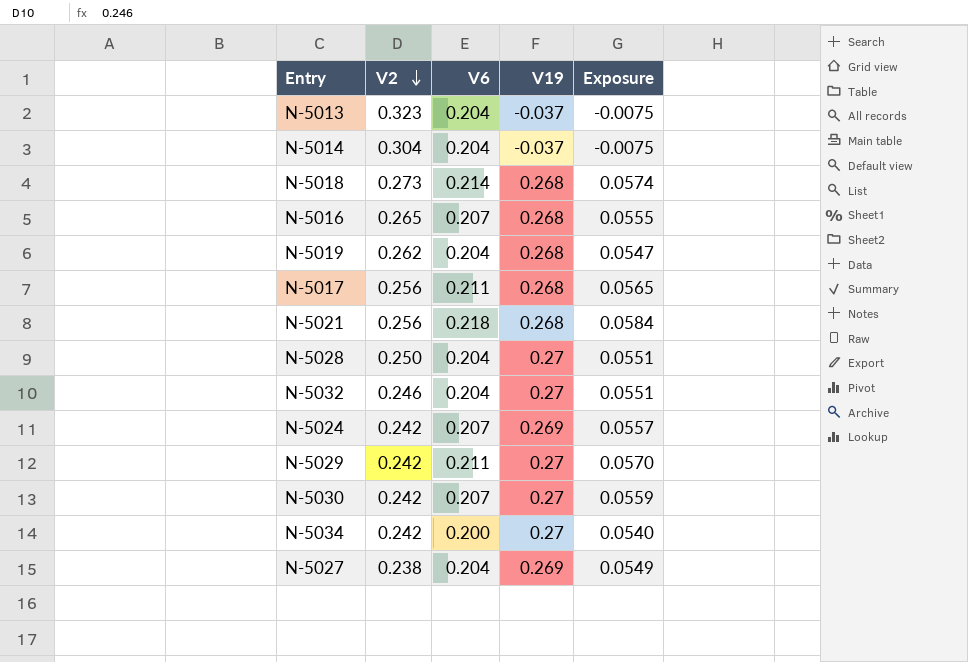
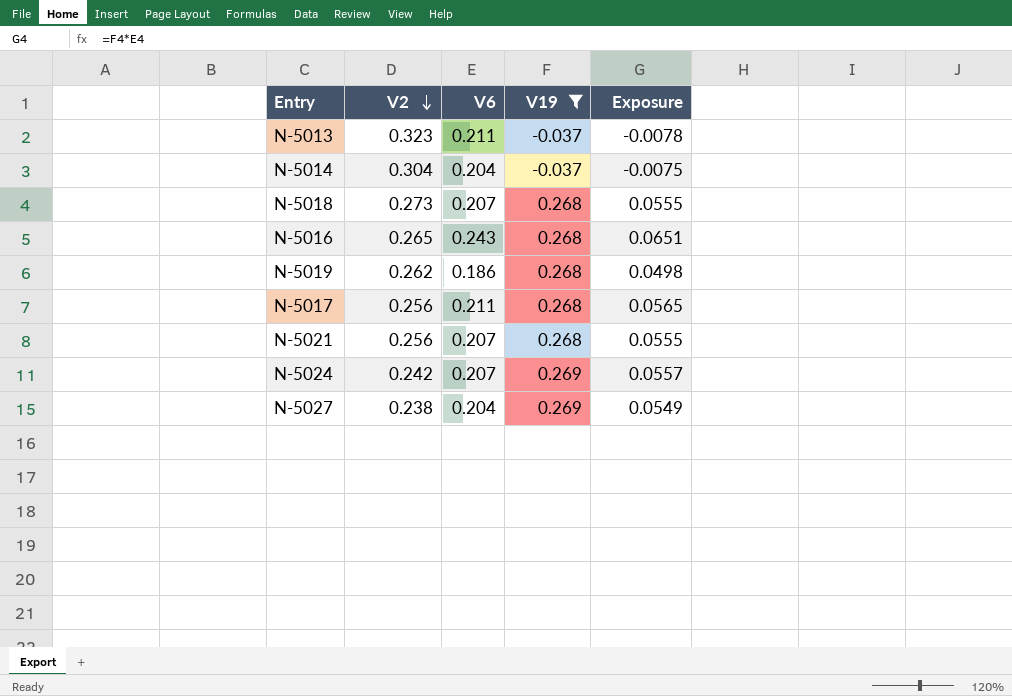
filter: none -> V19 != 0.27
N-5013 | V6: 0.204 -> 0.211
N-5013 | Exposure: -0.0075 -> -0.0078
N-5018 | V6: 0.214 -> 0.207
N-5018 | Exposure: 0.0574 -> 0.0555
N-5016 | V6: 0.207 -> 0.243
N-5016 | Exposure: 0.0555 -> 0.0651
N-5019 | V6: 0.204 -> 0.186
N-5019 | Exposure: 0.0547 -> 0.0498
N-5021 | V6: 0.218 -> 0.207
N-5021 | Exposure: 0.0584 -> 0.0555

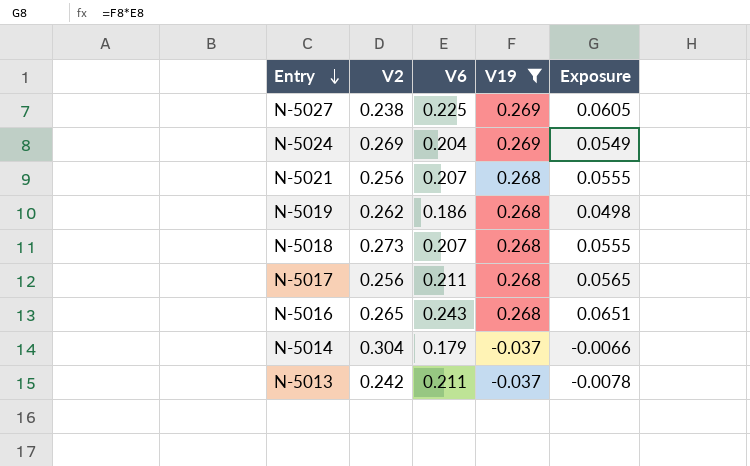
row order: V2 descending -> Entry descending
N-5027 | V6: 0.204 -> 0.225
N-5027 | Exposure: 0.0549 -> 0.0605
N-5024 | V2: 0.242 -> 0.269
N-5024 | V6: 0.207 -> 0.204
N-5024 | Exposure: 0.0557 -> 0.0549
N-5014 | V6: 0.204 -> 0.179
N-5014 | Exposure: -0.0075 -> -0.0066
N-5013 | V2: 0.323 -> 0.242

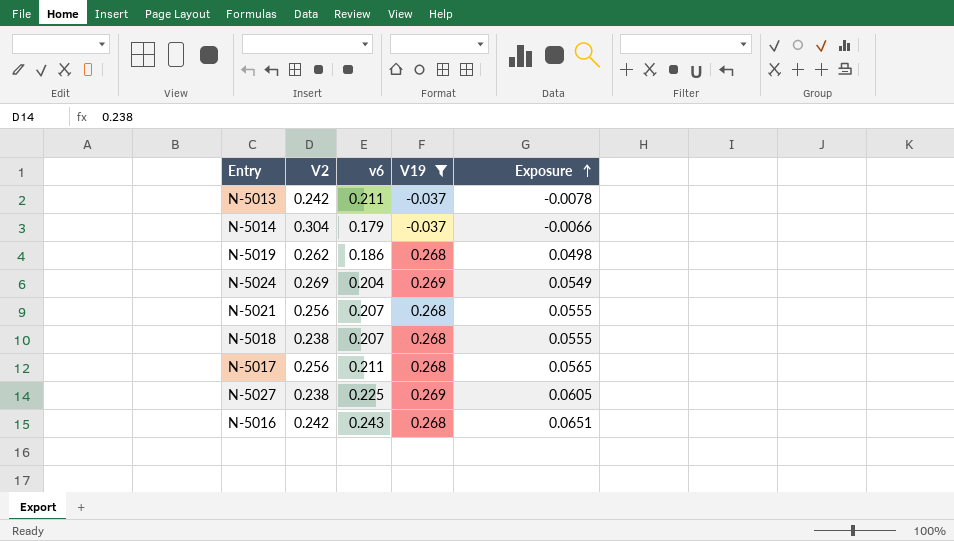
row order: Entry descending -> Exposure ascending
column name: V6 -> v6
N-5018 | V2: 0.273 -> 0.238
N-5016 | V2: 0.265 -> 0.242

